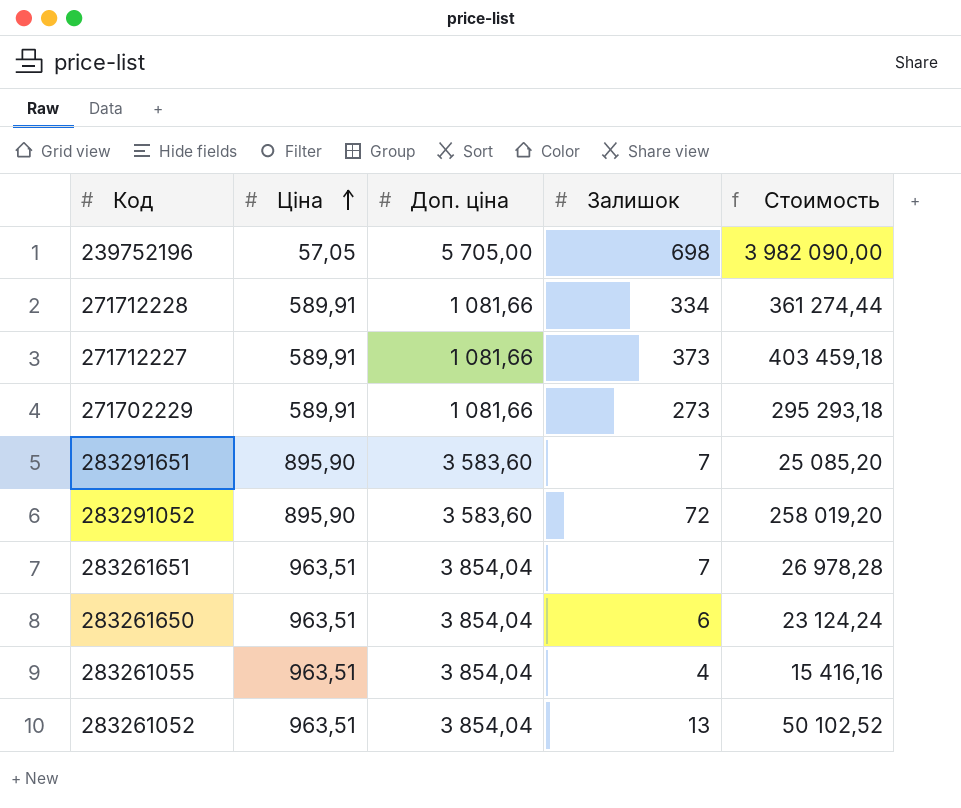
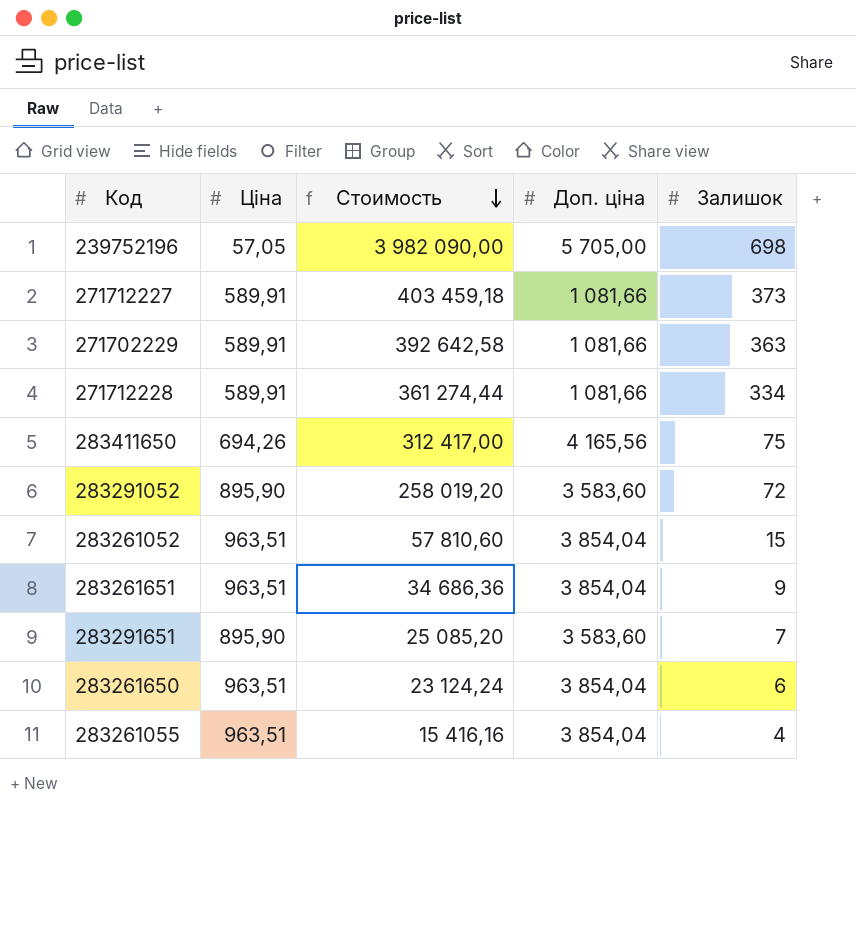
row order: Ціна ascending -> Стоимость descending
column Стоимость | position: 5 -> 3
271702229 | Стоимость: 295 293,18 -> 392 642,58
271702229 | Залишок: 273 -> 363
row 283411650: none -> 694,26 | 312 417,00 | 4 165,56 | 75
283261052 | Стоимость: 50 102,52 -> 57 810,60
283261052 | Залишок: 13 -> 15
283261651 | Стоимость: 26 978,28 -> 34 686,36
283261651 | Залишок: 7 -> 9

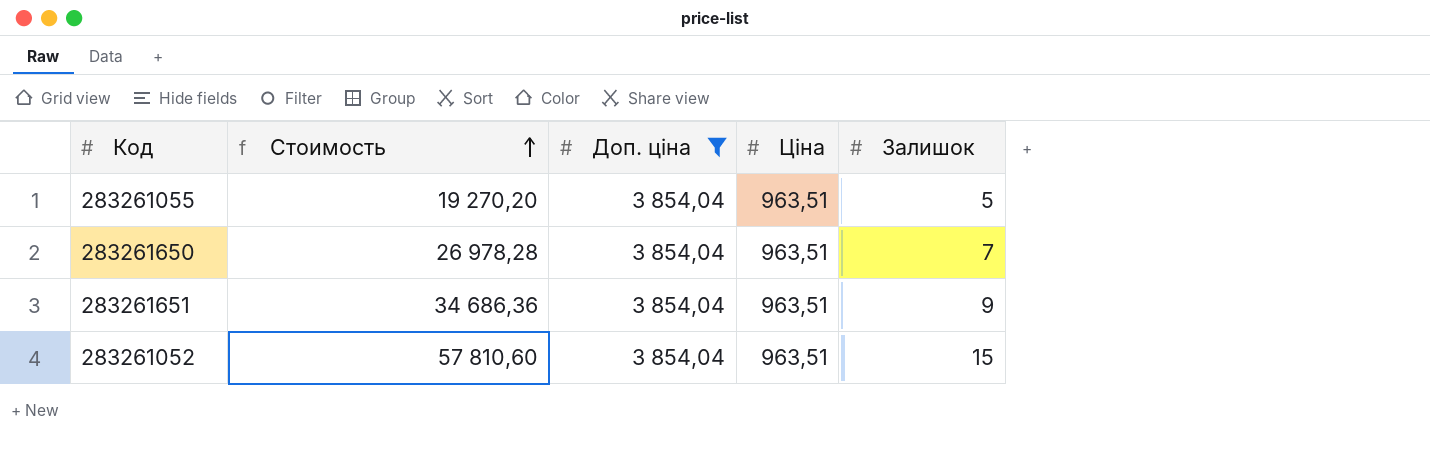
filter: none -> Доп. ціна = 3 854,04
row order: Стоимость descending -> Стоимость ascending
column Ціна | position: 2 -> 4
283261055 | Стоимость: 15 416,16 -> 19 270,20
283261055 | Залишок: 4 -> 5
283261650 | Стоимость: 23 124,24 -> 26 978,28
283261650 | Залишок: 6 -> 7

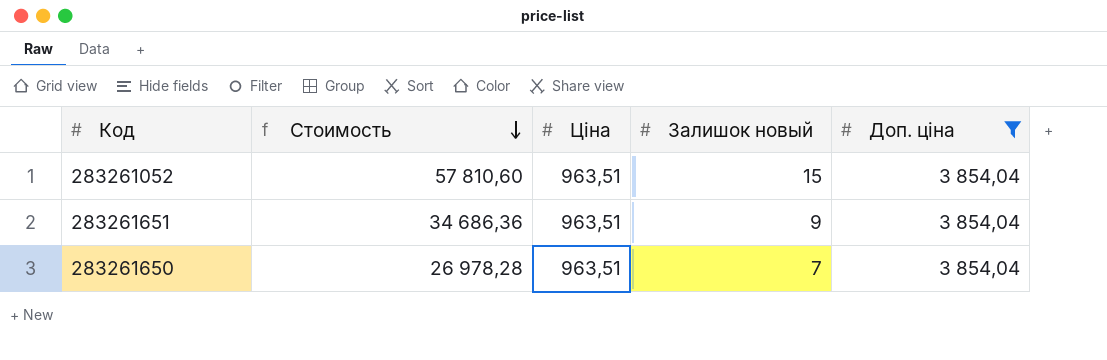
row order: Стоимость ascending -> Стоимость descending
column name: Залишок -> Залишок новый
column Доп. ціна | position: 3 -> 5
row 283261055: 19 270,20 | 3 854,04 | 963,51 | 5 -> none

